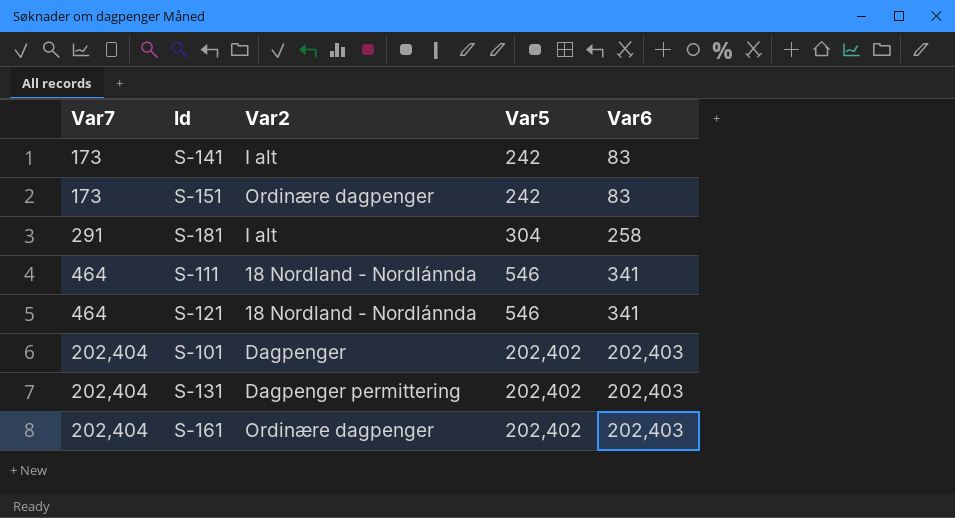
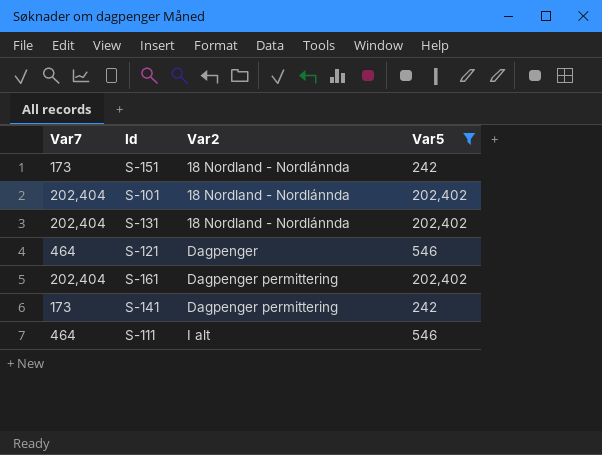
filter: none -> Var5 != 304
row order: Var7 ascending -> Var2 ascending
column Var6 | position: 5 -> none
S-151 | Var2: Ordinære dagpenger -> 18 Nordland - Nordlánnda
S-101 | Var2: Dagpenger -> 18 Nordland - Nordlánnda
S-131 | Var2: Dagpenger permittering -> 18 Nordland - Nordlánnda
S-121 | Var2: 18 Nordland - Nordlánnda -> Dagpenger
S-161 | Var2: Ordinære dagpenger -> Dagpenger permittering
S-141 | Var2: I alt -> Dagpenger permittering
S-111 | Var2: 18 Nordland - Nordlánnda -> I alt

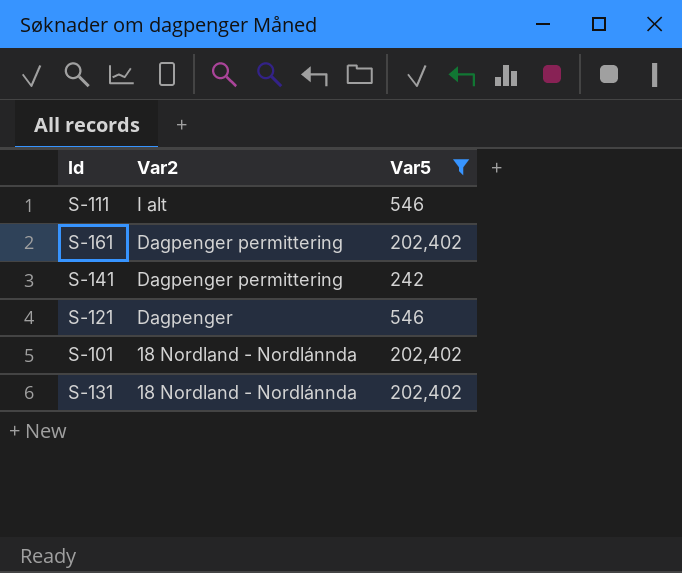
row order: Var2 ascending -> Var2 descending
column Var7 | position: 1 -> none
row S-151: 173 | 18 Nordland - Nordlánnda | 242 -> none

